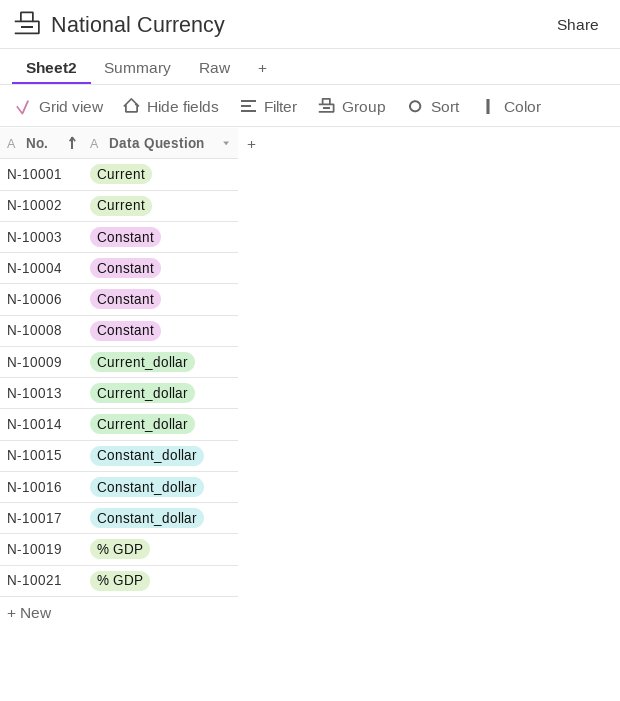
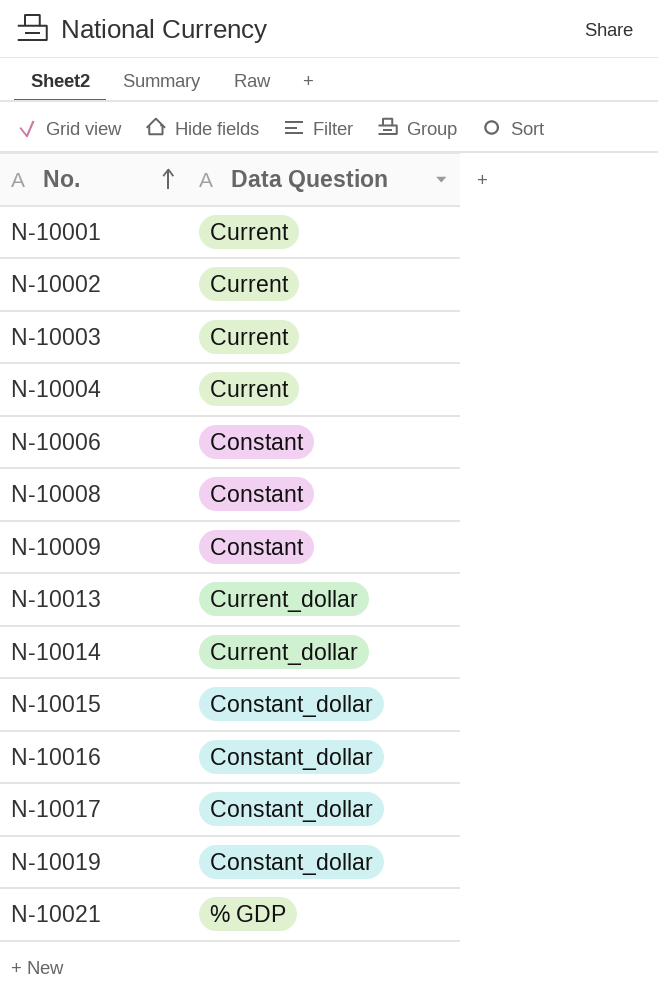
N-10003 | Data Question: Constant -> Current
N-10004 | Data Question: Constant -> Current
N-10009 | Data Question: Current_dollar -> Constant
N-10019 | Data Question: % GDP -> Constant_dollar

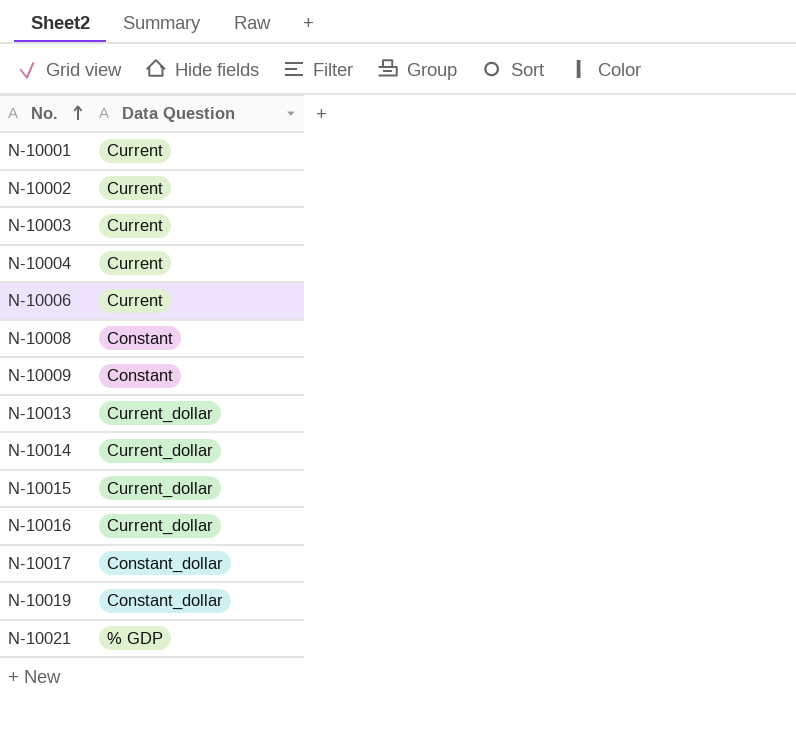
N-10006 | Data Question: Constant -> Current
N-10015 | Data Question: Constant_dollar -> Current_dollar
N-10016 | Data Question: Constant_dollar -> Current_dollar

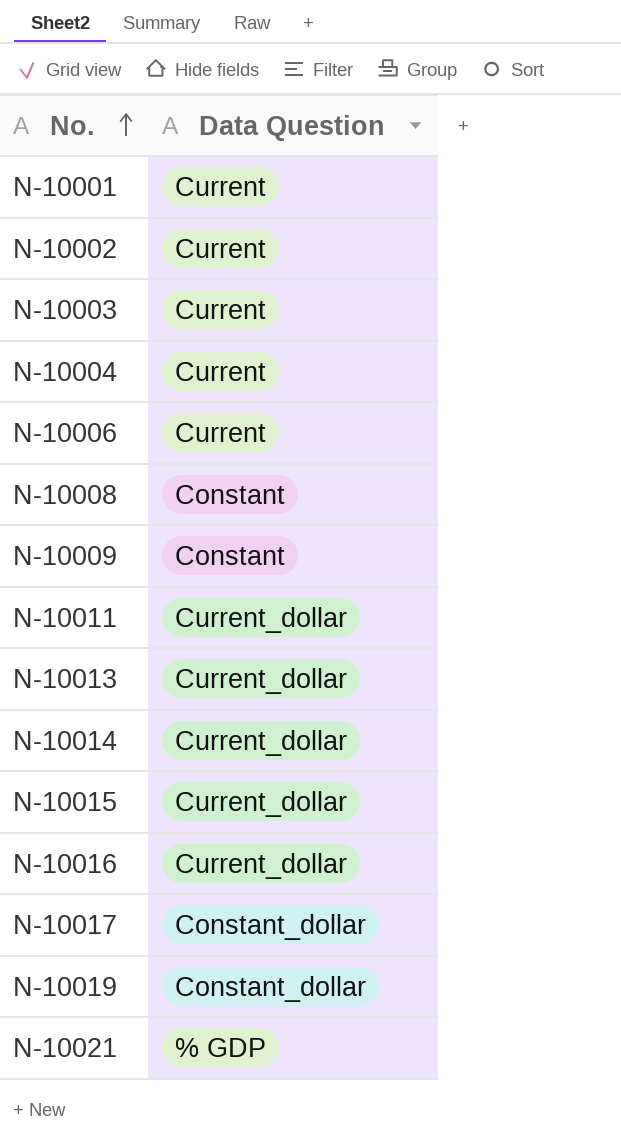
row N-10011: none -> Current_dollar

